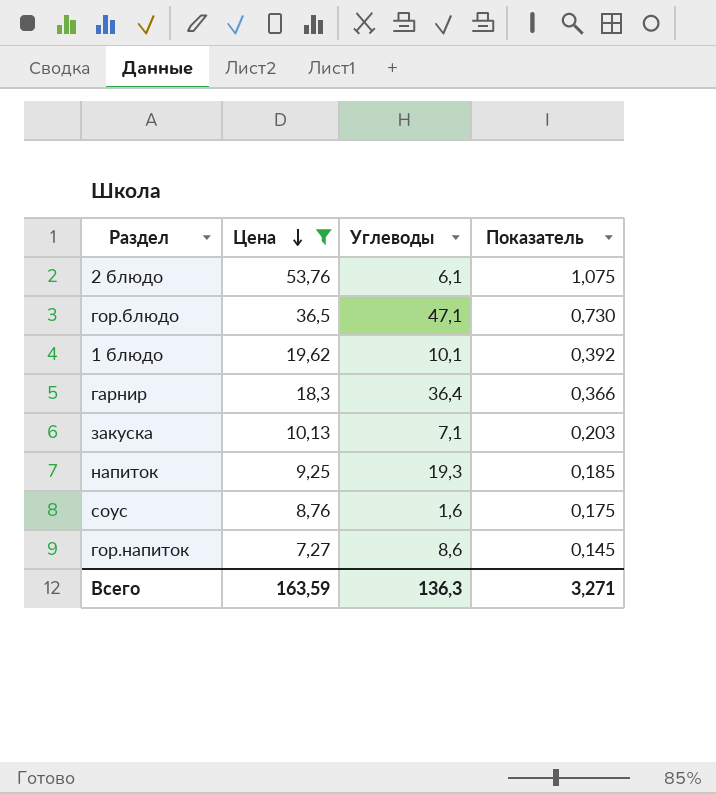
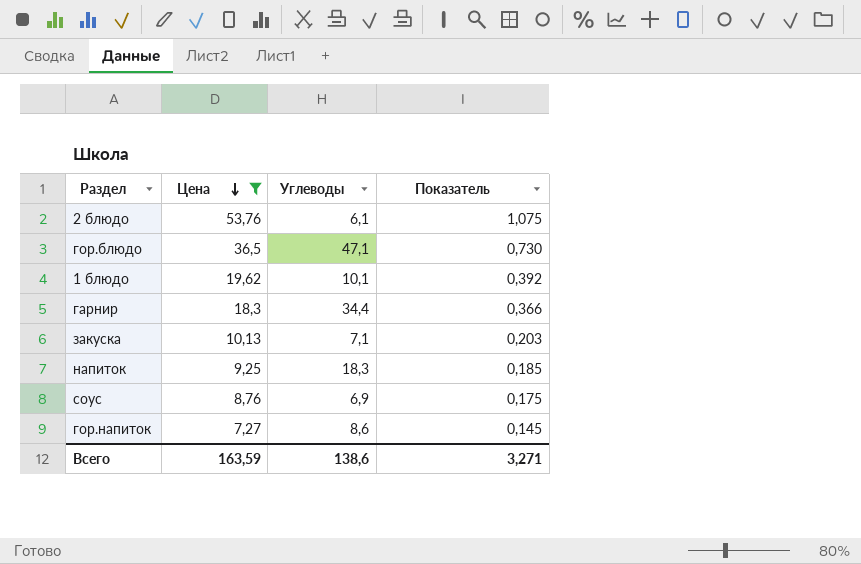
гарнир | Углеводы: 36,4 -> 34,4
напиток | Углеводы: 19,3 -> 18,3
соус | Углеводы: 1,6 -> 6,9
Всего | Углеводы: 136,3 -> 138,6

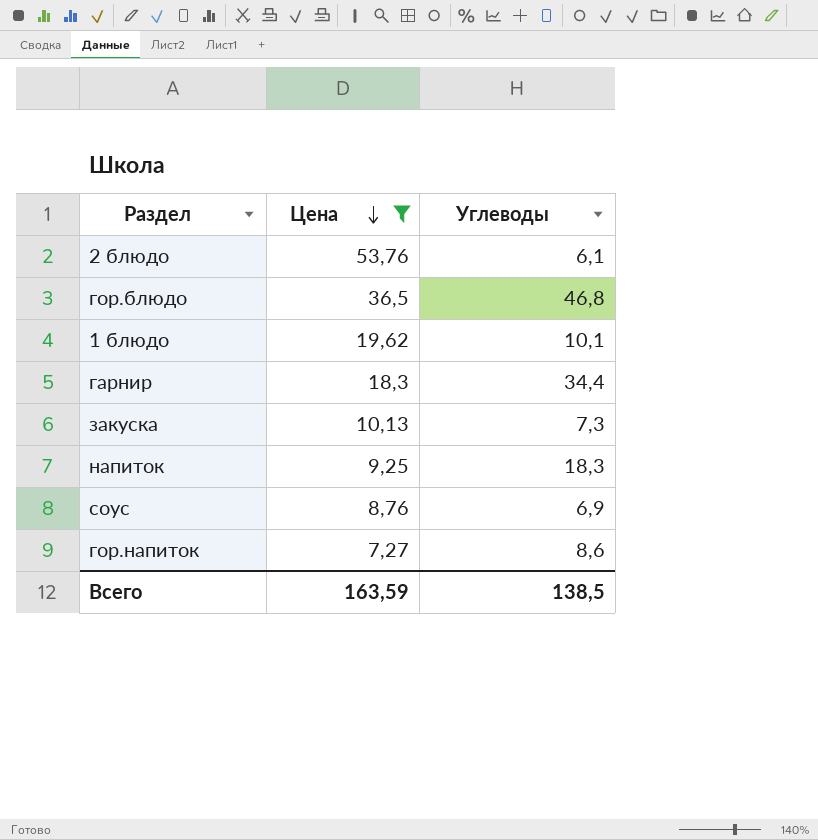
column Показатель | formula: [Цена] * 0,02 -> none
гор.блюдо | Углеводы: 47,1 -> 46,8
закуска | Углеводы: 7,1 -> 7,3
Всего | Углеводы: 138,6 -> 138,5

